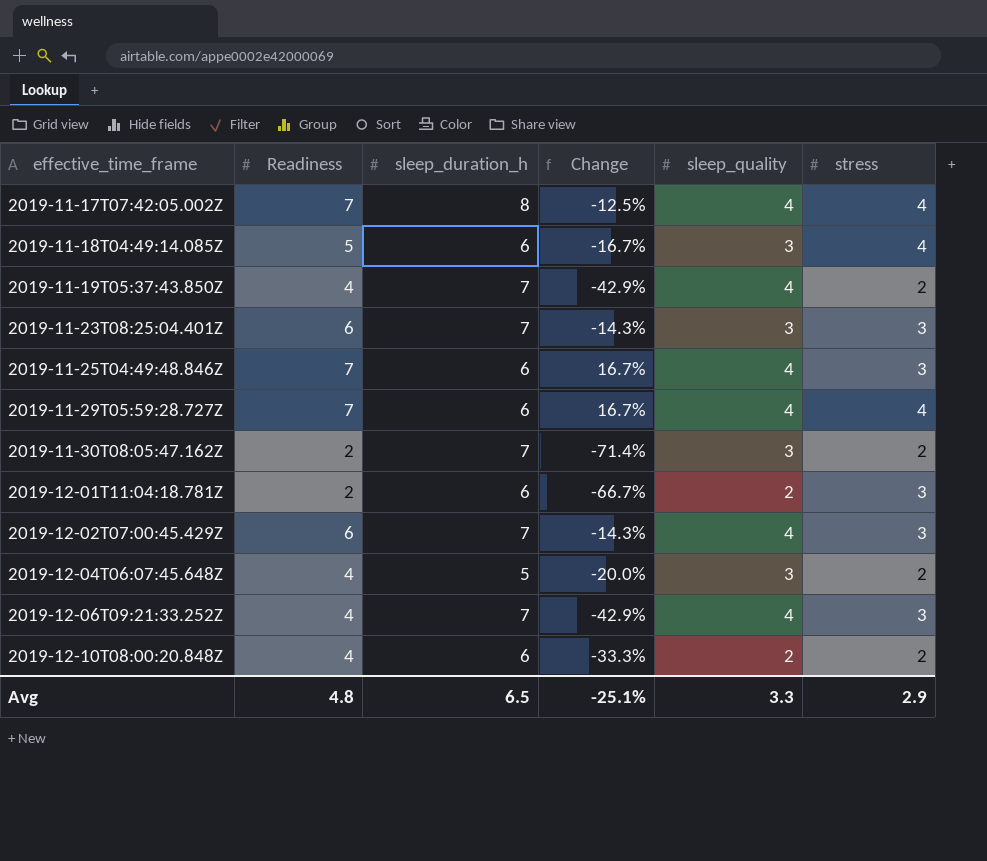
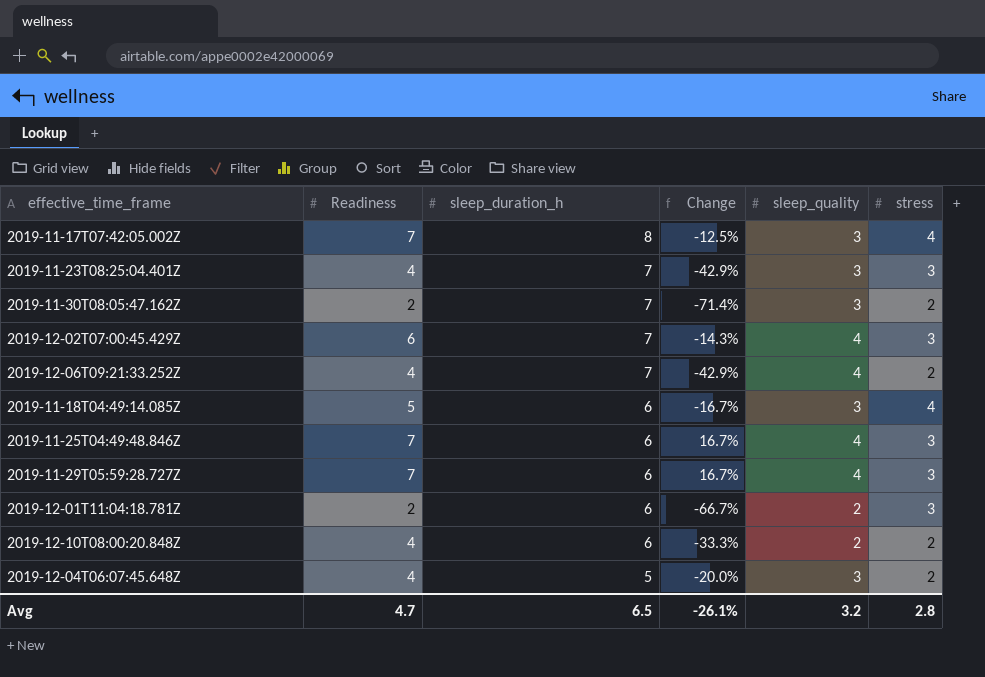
row order: effective_time_frame ascending -> sleep_duration_h descending
row 2019-11-19T05:37:43.850Z: 4 | 7 | -42.9% | 4 | 2 -> none
2019-11-17T07:42:05.002Z | sleep_quality: 4 -> 3
2019-11-23T08:25:04.401Z | Readiness: 6 -> 4
2019-11-23T08:25:04.401Z | Change: -14.3% -> -42.9%
2019-12-06T09:21:33.252Z | stress: 3 -> 2
2019-11-29T05:59:28.727Z | stress: 4 -> 3
Avg | Readiness: 4.8 -> 4.7
Avg | Change: -25.1% -> -26.1%
Avg | sleep_quality: 3.3 -> 3.2
Avg | stress: 2.9 -> 2.8

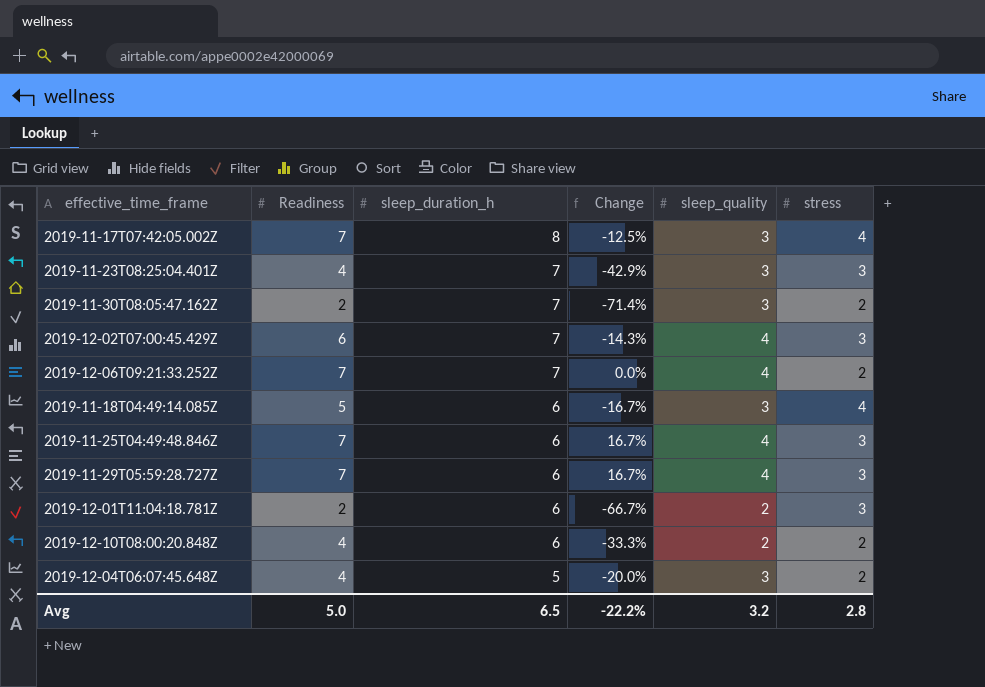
2019-12-06T09:21:33.252Z | Readiness: 4 -> 7
2019-12-06T09:21:33.252Z | Change: -42.9% -> 0.0%
Avg | Readiness: 4.7 -> 5.0
Avg | Change: -26.1% -> -22.2%

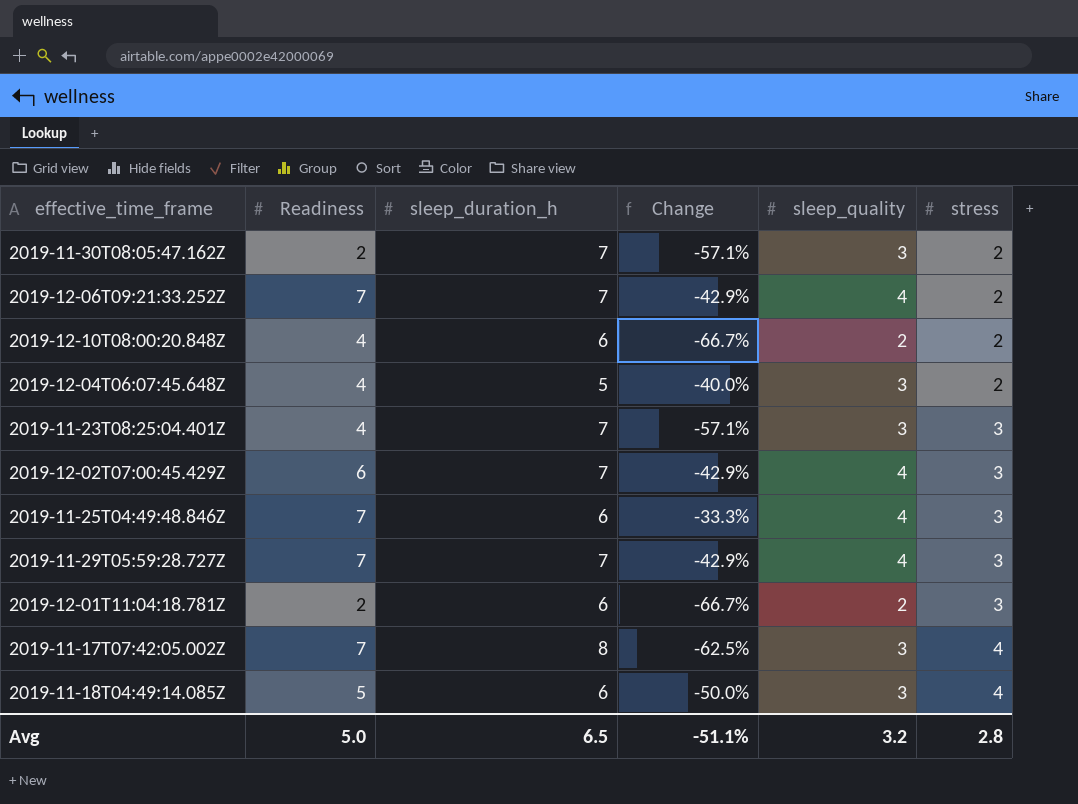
row order: sleep_duration_h descending -> stress ascending
column Change | formula: ([Readiness] - [sleep_duration_h]) / [sleep_duration_h] -> ([sleep_quality] - [sleep_duration_h]) / [sleep_duration_h]
2019-11-29T05:59:28.727Z | sleep_duration_h: 6 -> 7
Avg | Change: -22.2% -> -51.1%

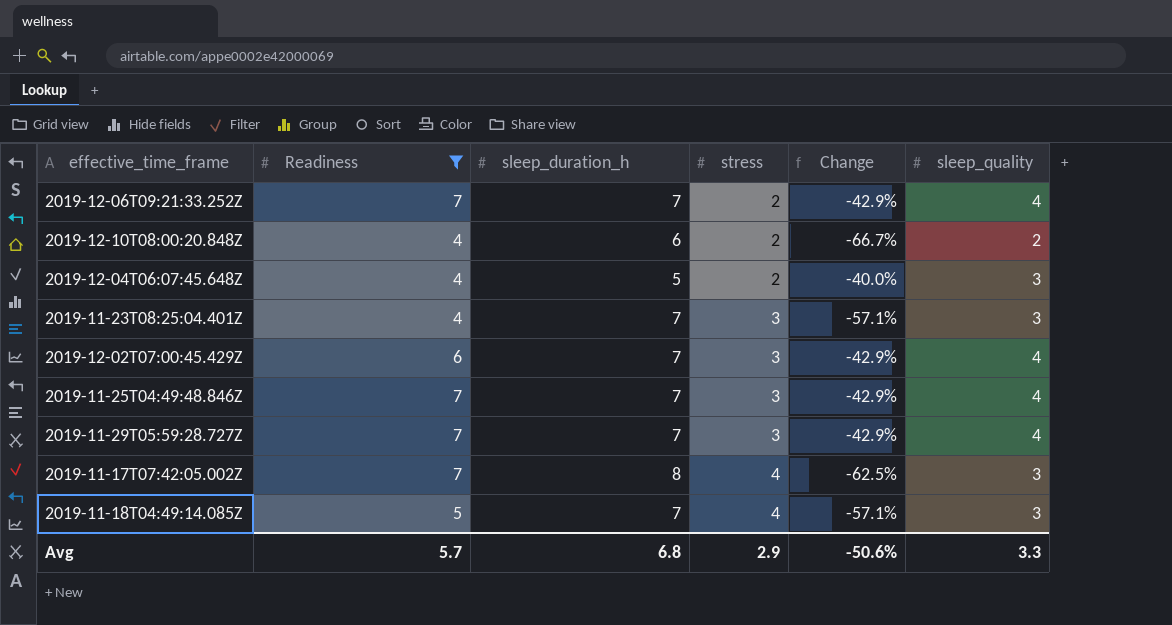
filter: none -> Readiness != 2
column stress | position: 6 -> 4
2019-11-25T04:49:48.846Z | sleep_duration_h: 6 -> 7
2019-11-25T04:49:48.846Z | Change: -33.3% -> -42.9%
2019-11-18T04:49:14.085Z | sleep_duration_h: 6 -> 7
2019-11-18T04:49:14.085Z | Change: -50.0% -> -57.1%
Avg | Readiness: 5.0 -> 5.7
Avg | sleep_duration_h: 6.5 -> 6.8
Avg | stress: 2.8 -> 2.9
Avg | Change: -51.1% -> -50.6%
Avg | sleep_quality: 3.2 -> 3.3

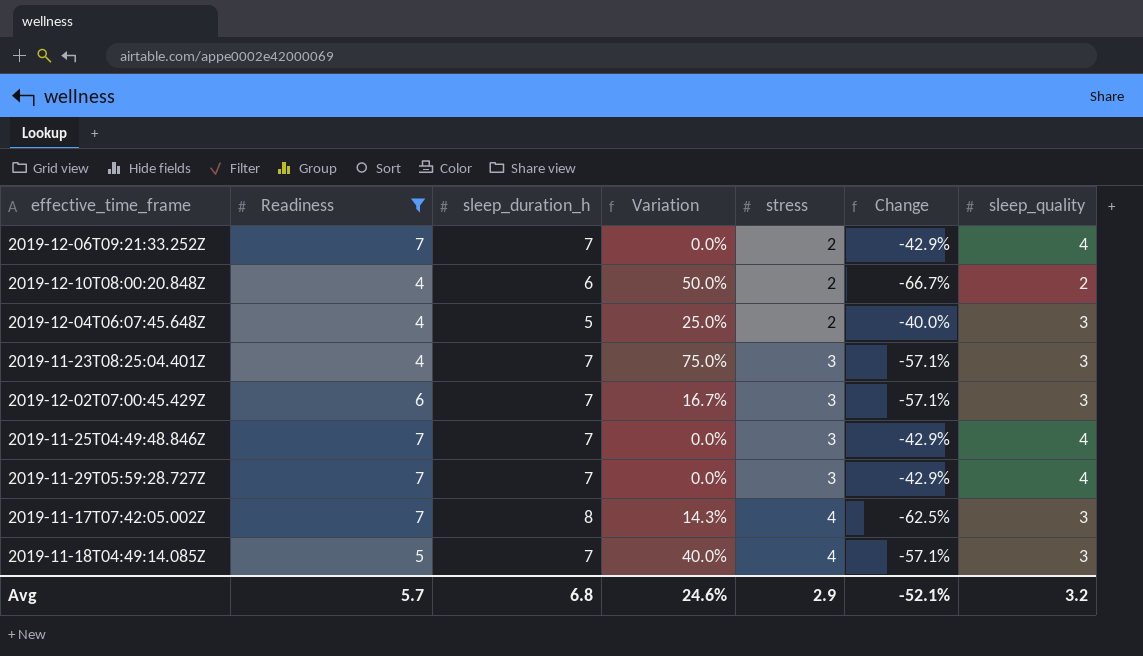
column Variation | formula: none -> ([sleep_duration_h] - [Readiness]) / [Readiness]
2019-12-02T07:00:45.429Z | Change: -42.9% -> -57.1%
2019-12-02T07:00:45.429Z | sleep_quality: 4 -> 3
Avg | Change: -50.6% -> -52.1%
Avg | sleep_quality: 3.3 -> 3.2

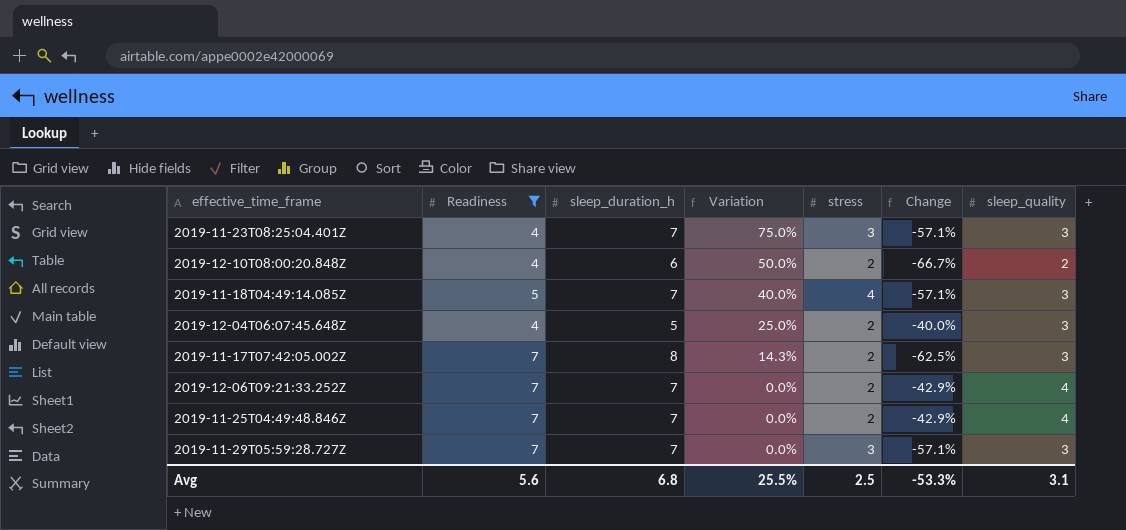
row order: stress ascending -> Variation descending
row 2019-12-02T07:00:45.429Z: 6 | 7 | 16.7% | 3 | -57.1% | 3 -> none
2019-11-17T07:42:05.002Z | stress: 4 -> 2
2019-11-25T04:49:48.846Z | stress: 3 -> 2
2019-11-29T05:59:28.727Z | Change: -42.9% -> -57.1%
2019-11-29T05:59:28.727Z | sleep_quality: 4 -> 3
Avg | Readiness: 5.7 -> 5.6
Avg | Variation: 24.6% -> 25.5%
Avg | stress: 2.9 -> 2.5
Avg | Change: -52.1% -> -53.3%
Avg | sleep_quality: 3.2 -> 3.1

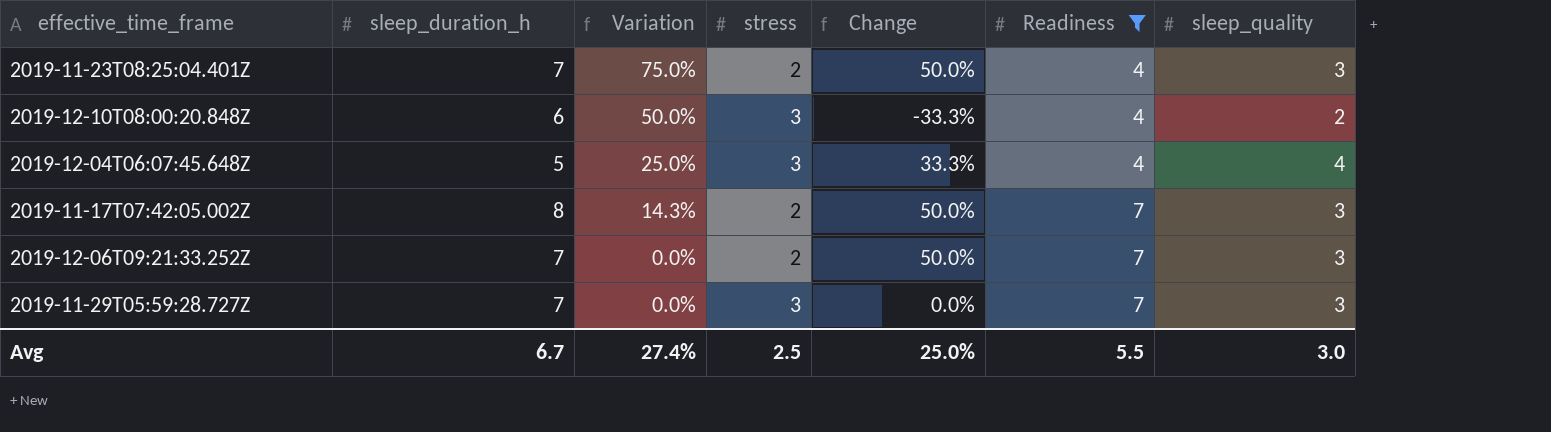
column Change | formula: ([sleep_quality] - [sleep_duration_h]) / [sleep_duration_h] -> ([sleep_quality] - [stress]) / [stress]
column Readiness | position: 2 -> 6
row 2019-11-18T04:49:14.085Z: 5 | 7 | 40.0% | 4 | -57.1% | 3 -> none
row 2019-11-25T04:49:48.846Z: 7 | 7 | 0.0% | 2 | -42.9% | 4 -> none
2019-11-23T08:25:04.401Z | stress: 3 -> 2
2019-12-10T08:00:20.848Z | stress: 2 -> 3
2019-12-04T06:07:45.648Z | stress: 2 -> 3
2019-12-04T06:07:45.648Z | sleep_quality: 3 -> 4
2019-12-06T09:21:33.252Z | sleep_quality: 4 -> 3
Avg | sleep_duration_h: 6.8 -> 6.7
Avg | Variation: 25.5% -> 27.4%
Avg | Change: -53.3% -> 25.0%
Avg | Readiness: 5.6 -> 5.5
Avg | sleep_quality: 3.1 -> 3.0

